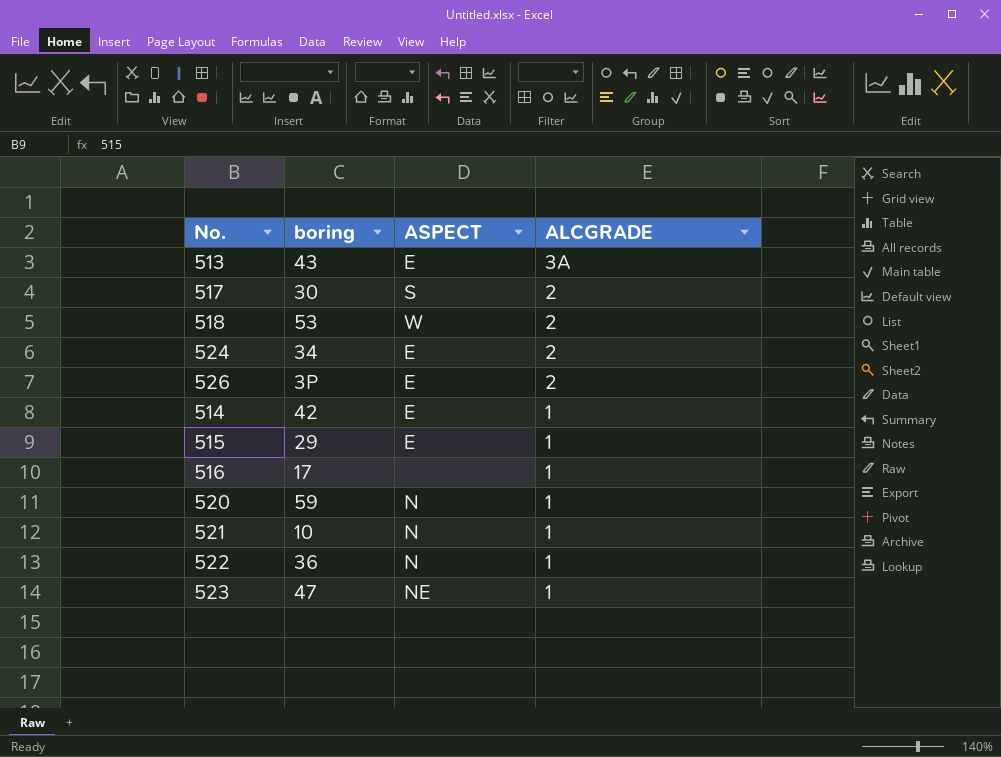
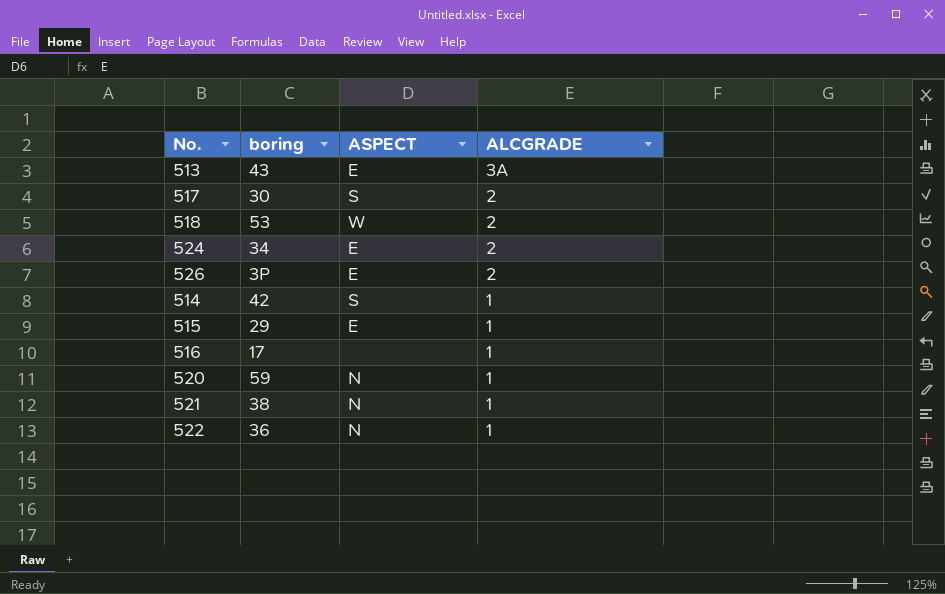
row 523: 47 | NE | 1 -> none
514 | ASPECT: E -> S
521 | boring: 10 -> 38

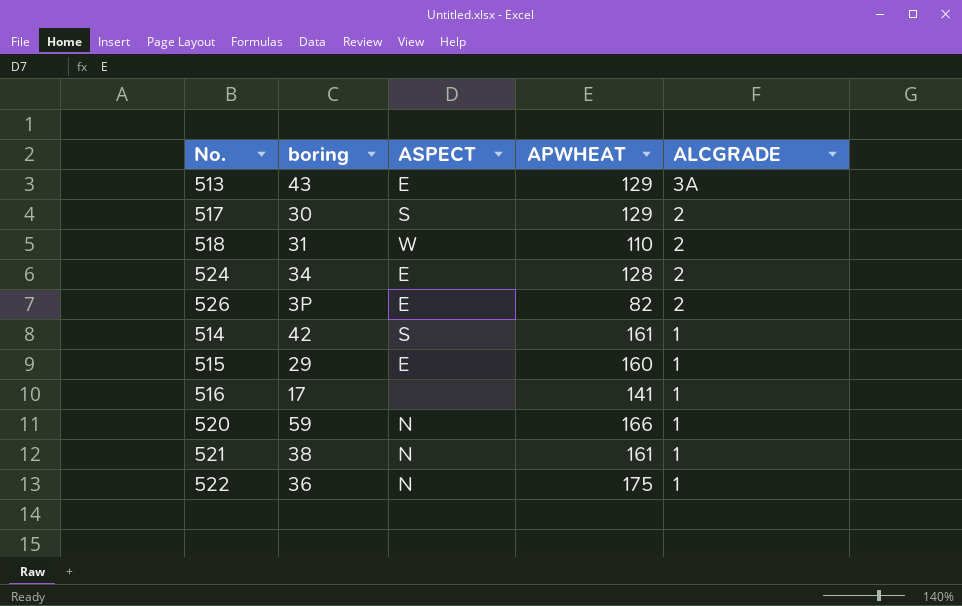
column APWHEAT | position: none -> 4
518 | boring: 53 -> 31

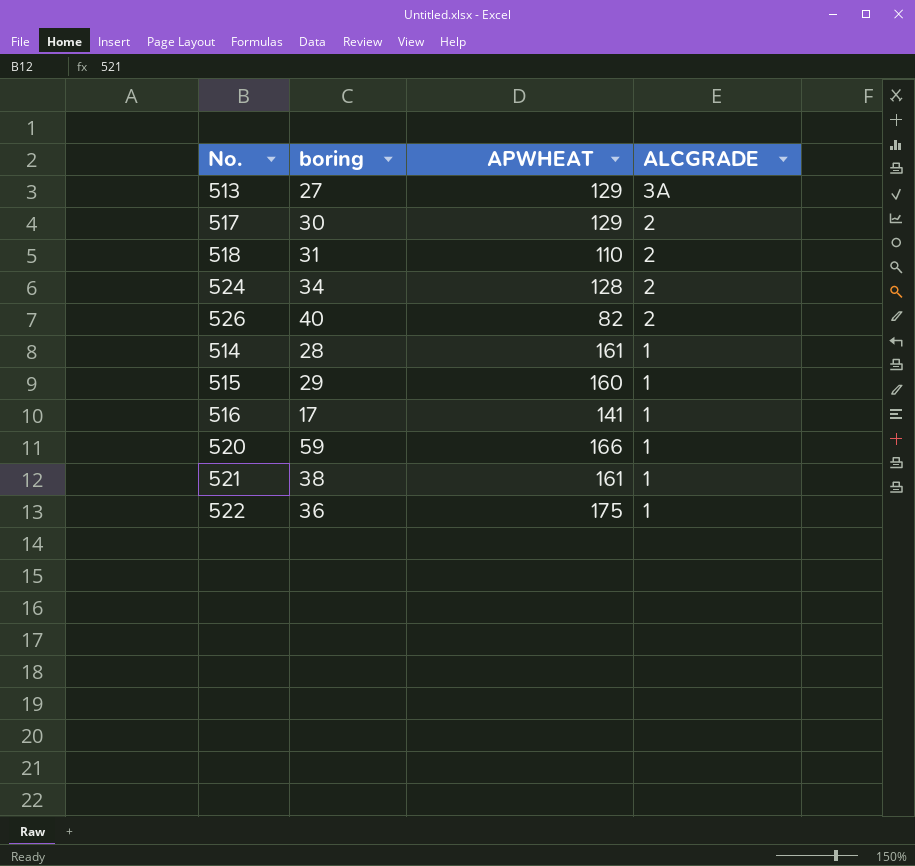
column ASPECT | position: 3 -> none
513 | boring: 43 -> 27
526 | boring: 3P -> 40
514 | boring: 42 -> 28

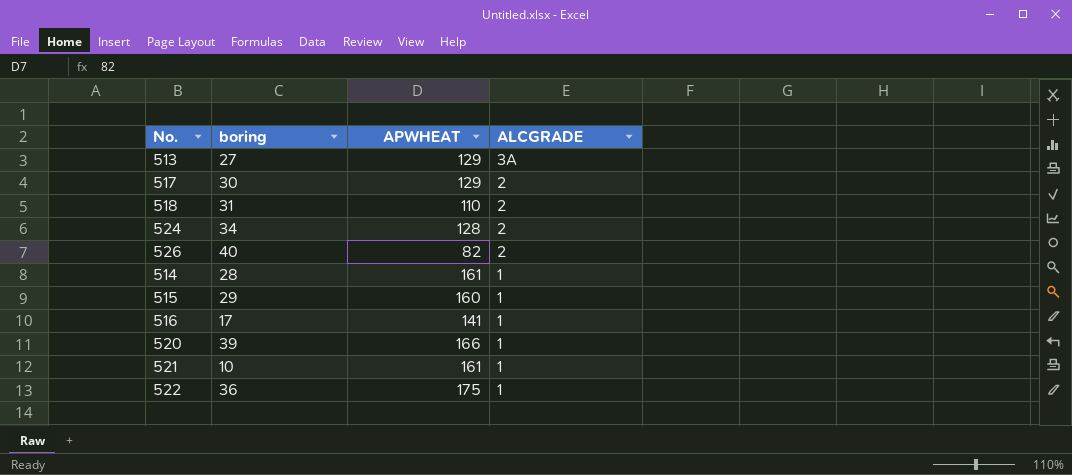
520 | boring: 59 -> 39
521 | boring: 38 -> 10

